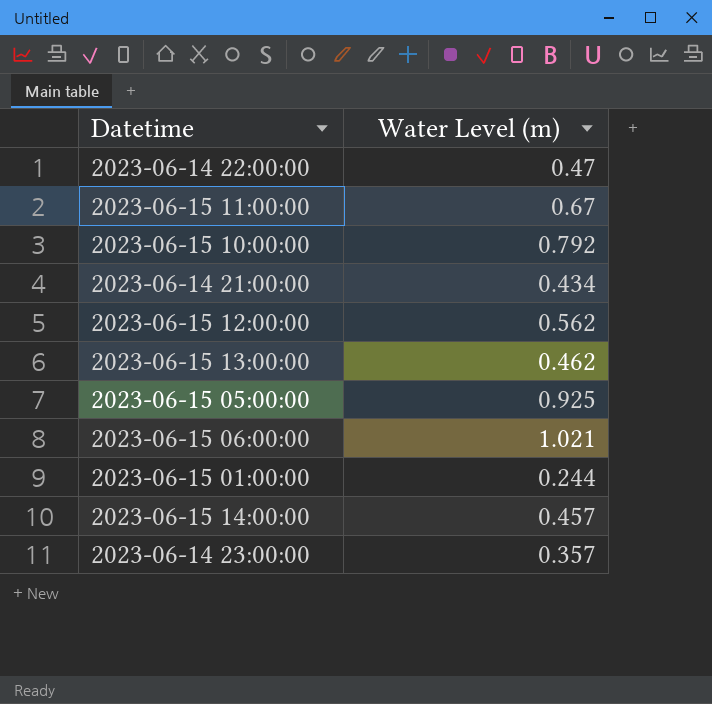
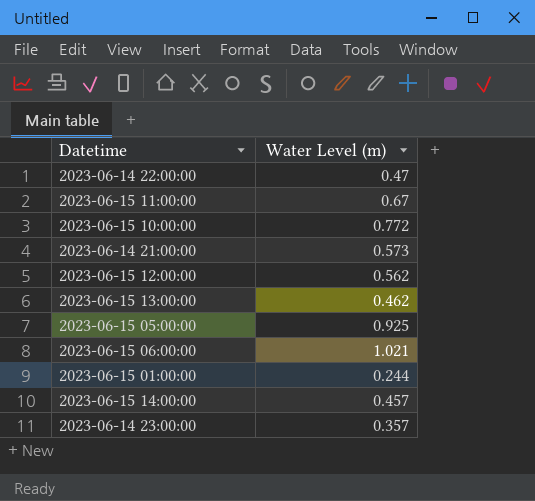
2023-06-15 10:00:00 | Water Level (m): 0.792 -> 0.772
2023-06-14 21:00:00 | Water Level (m): 0.434 -> 0.573

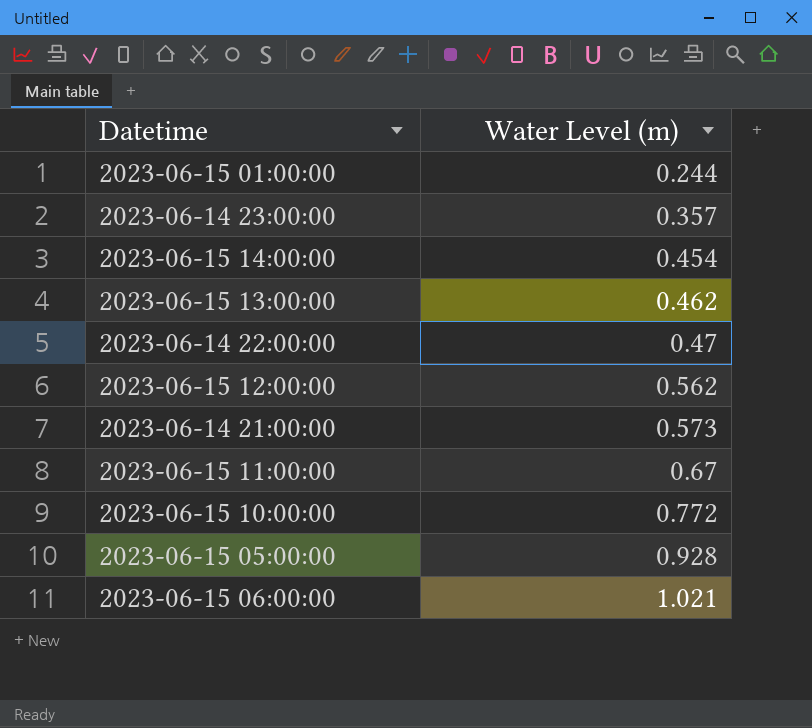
row order: none -> Water Level (m) ascending
2023-06-15 14:00:00 | Water Level (m): 0.457 -> 0.454
2023-06-15 05:00:00 | Water Level (m): 0.925 -> 0.928

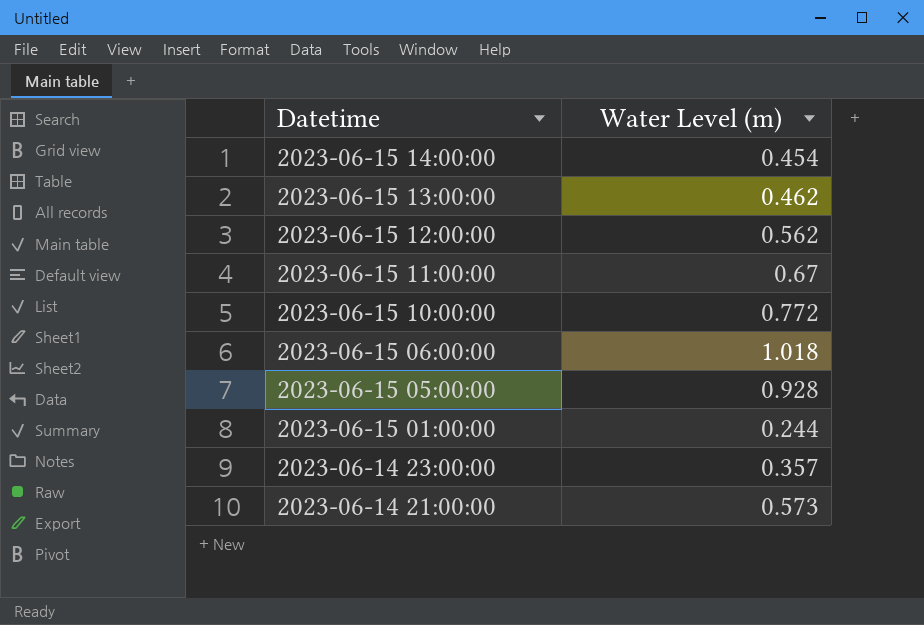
row order: Water Level (m) ascending -> Datetime descending
row 2023-06-14 22:00:00: 0.47 -> none
2023-06-15 06:00:00 | Water Level (m): 1.021 -> 1.018

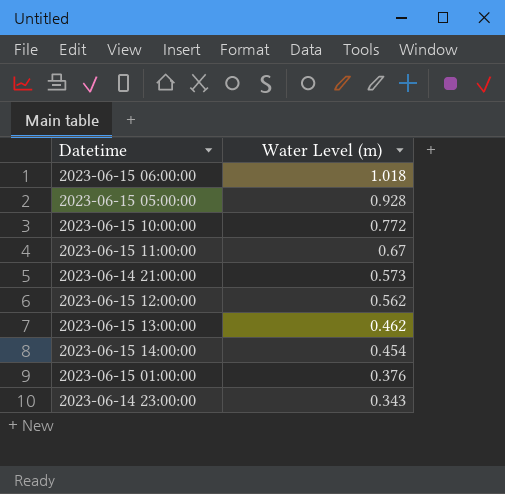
row order: Datetime descending -> Water Level (m) descending
2023-06-15 01:00:00 | Water Level (m): 0.244 -> 0.376
2023-06-14 23:00:00 | Water Level (m): 0.357 -> 0.343

